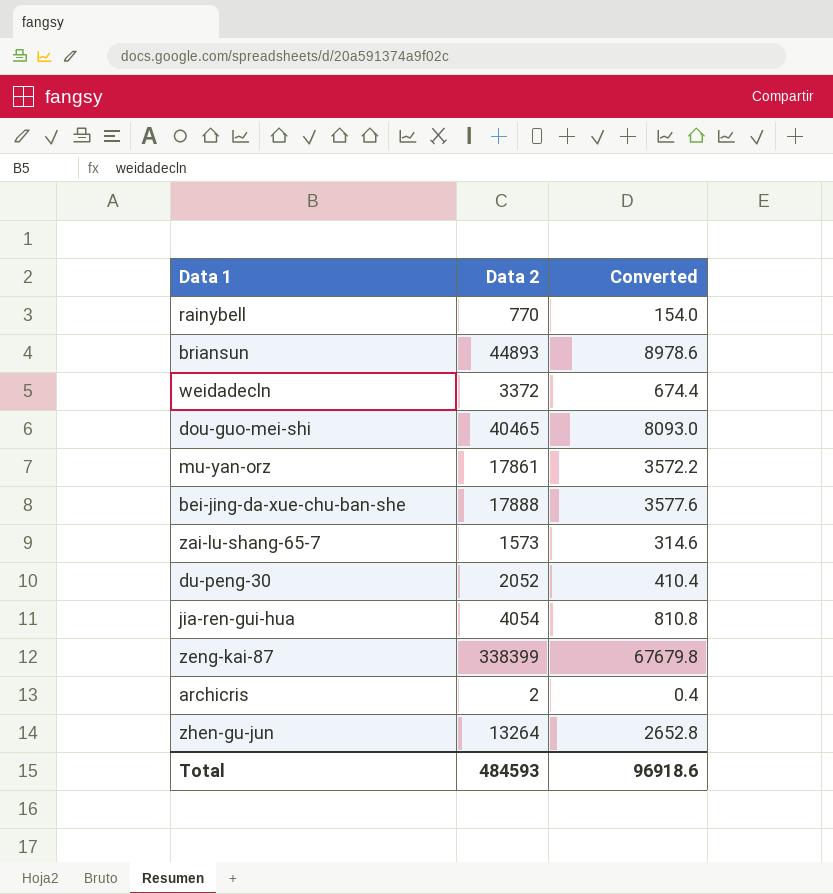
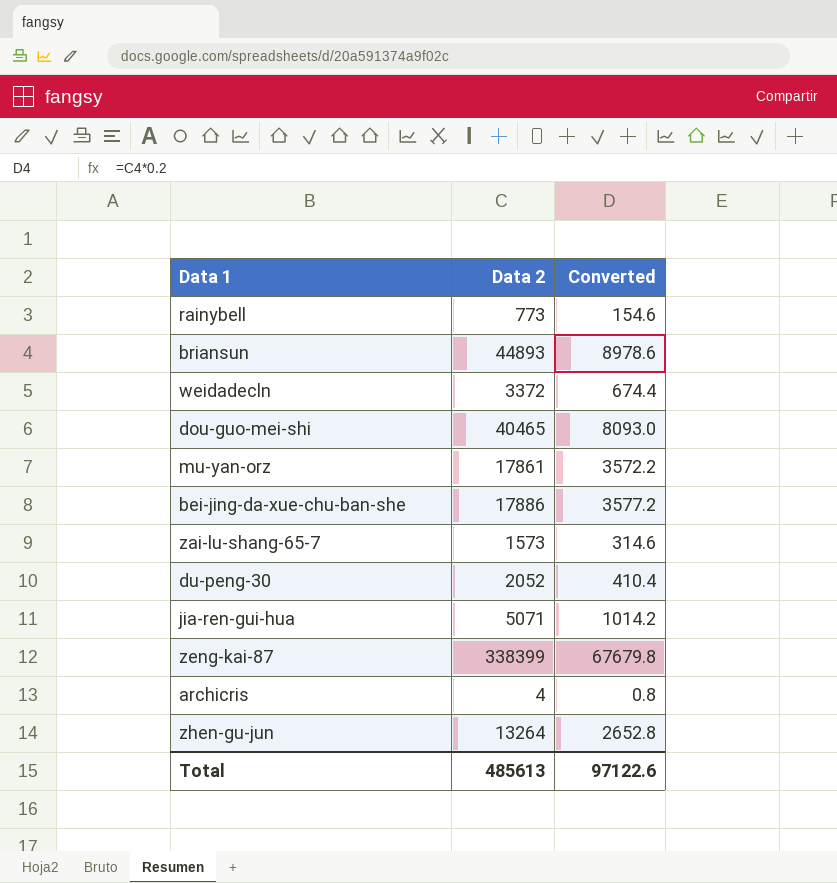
rainybell | Data 2: 770 -> 773
rainybell | Converted: 154.0 -> 154.6
bei-jing-da-xue-chu-ban-she | Data 2: 17888 -> 17886
bei-jing-da-xue-chu-ban-she | Converted: 3577.6 -> 3577.2
jia-ren-gui-hua | Data 2: 4054 -> 5071
jia-ren-gui-hua | Converted: 810.8 -> 1014.2
archicris | Data 2: 2 -> 4
archicris | Converted: 0.4 -> 0.8
Total | Data 2: 484593 -> 485613
Total | Converted: 96918.6 -> 97122.6

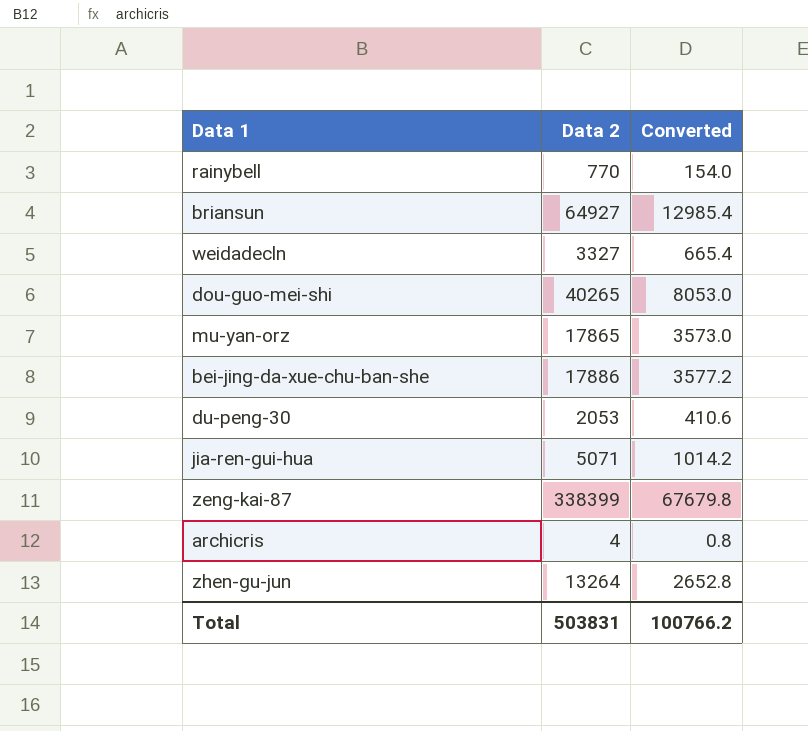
row zai-lu-shang-65-7: 1573 | 314.6 -> none
rainybell | Data 2: 773 -> 770
rainybell | Converted: 154.6 -> 154.0
briansun | Data 2: 44893 -> 64927
briansun | Converted: 8978.6 -> 12985.4
weidadecln | Data 2: 3372 -> 3327
weidadecln | Converted: 674.4 -> 665.4
dou-guo-mei-shi | Data 2: 40465 -> 40265
dou-guo-mei-shi | Converted: 8093.0 -> 8053.0
mu-yan-orz | Data 2: 17861 -> 17865
mu-yan-orz | Converted: 3572.2 -> 3573.0
du-peng-30 | Data 2: 2052 -> 2053
du-peng-30 | Converted: 410.4 -> 410.6
Total | Data 2: 485613 -> 503831
Total | Converted: 97122.6 -> 100766.2

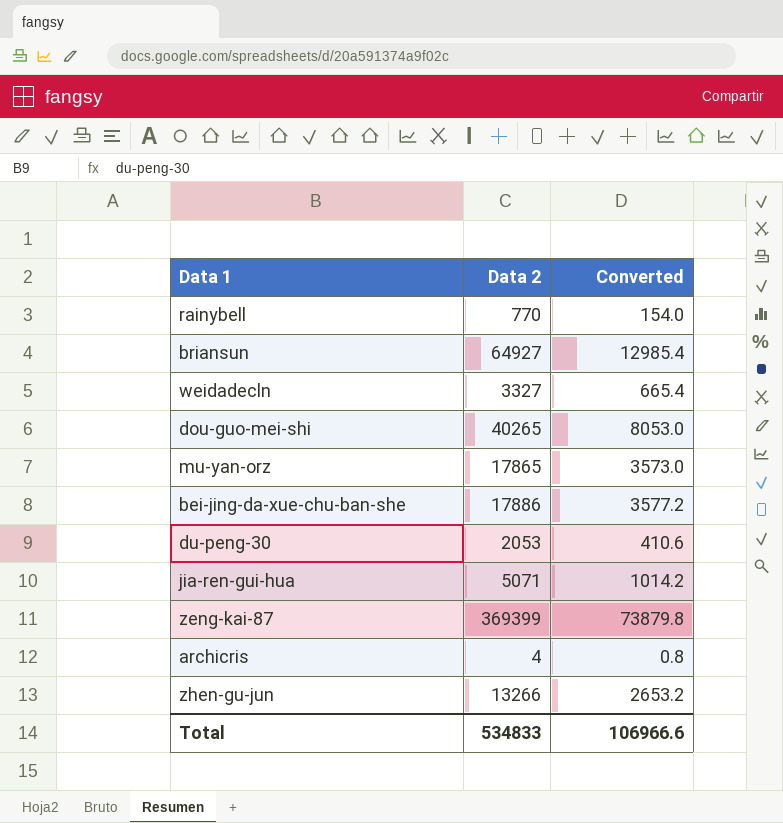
zeng-kai-87 | Data 2: 338399 -> 369399
zeng-kai-87 | Converted: 67679.8 -> 73879.8
zhen-gu-jun | Data 2: 13264 -> 13266
zhen-gu-jun | Converted: 2652.8 -> 2653.2
Total | Data 2: 503831 -> 534833
Total | Converted: 100766.2 -> 106966.6

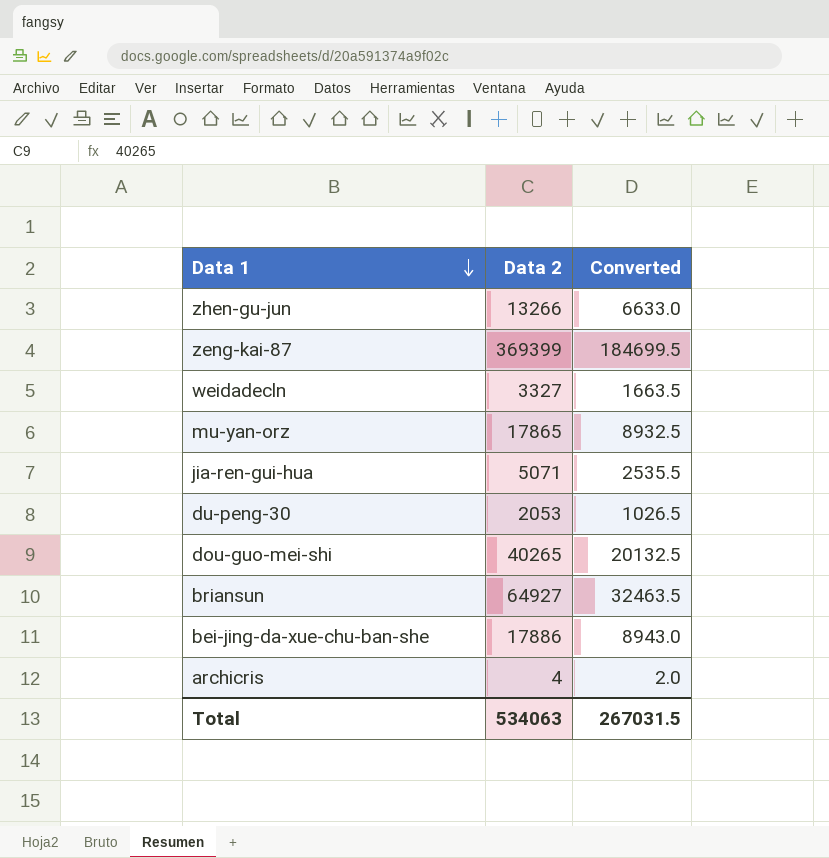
row order: none -> Data 1 descending
column Converted | formula: [Data 2] * 0.2 -> [Data 2] * 0.5
row rainybell: 770 | 154.0 -> none
Total | Data 2: 534833 -> 534063
Total | Converted: 106966.6 -> 267031.5

